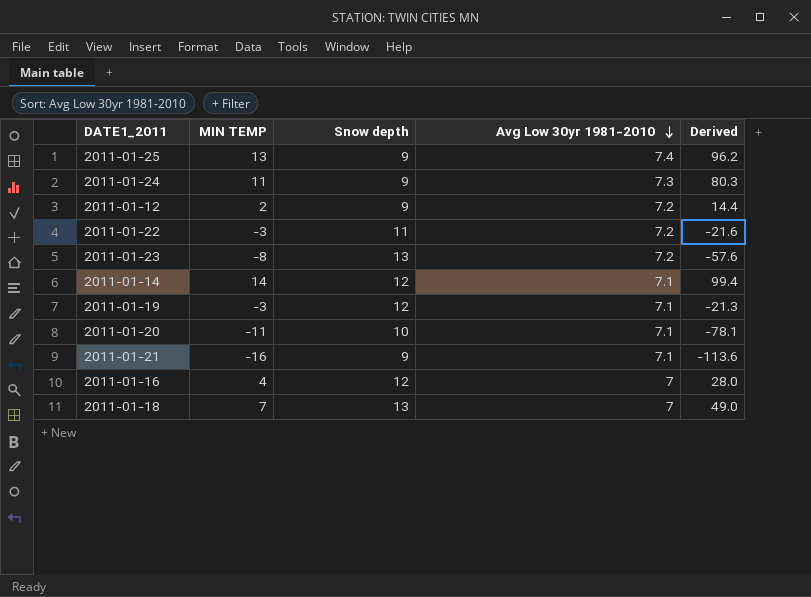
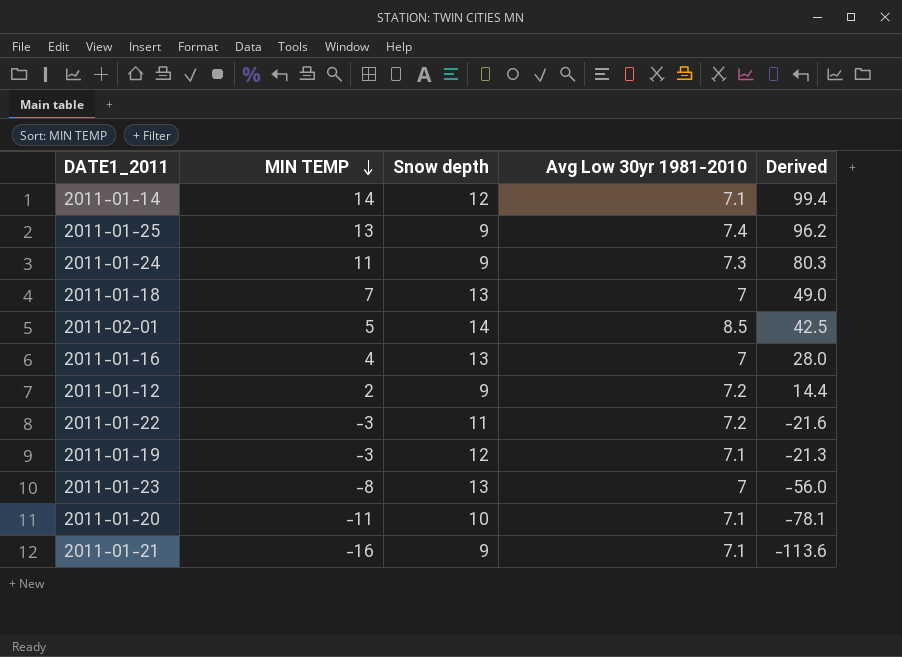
row order: Avg Low 30yr 1981-2010 descending -> MIN TEMP descending
row 2011-02-01: none -> 5 | 14 | 8.5 | 42.5
2011-01-16 | Snow depth: 12 -> 13
2011-01-23 | Avg Low 30yr 1981-2010: 7.2 -> 7
2011-01-23 | Derived: -57.6 -> -56.0

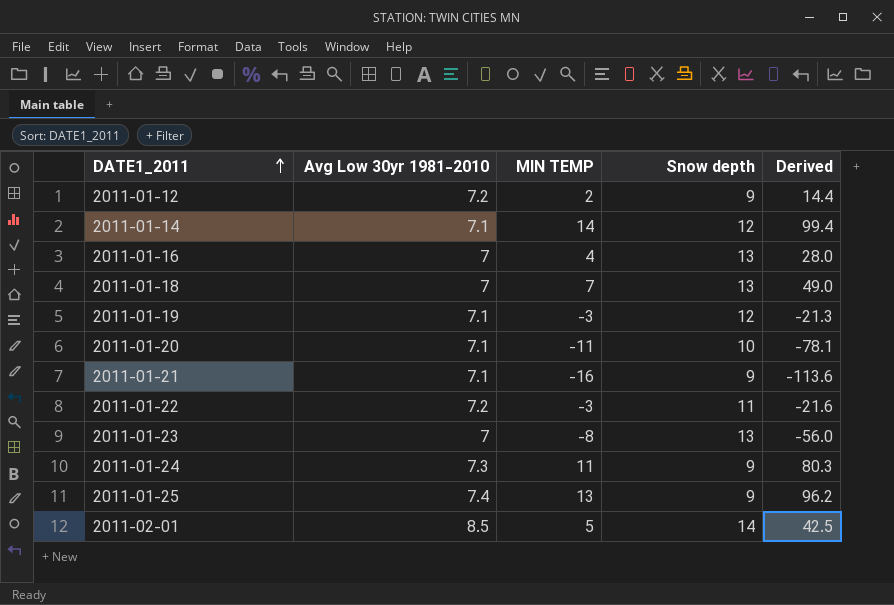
row order: MIN TEMP descending -> DATE1_2011 ascending
column Avg Low 30yr 1981-2010 | position: 4 -> 2

